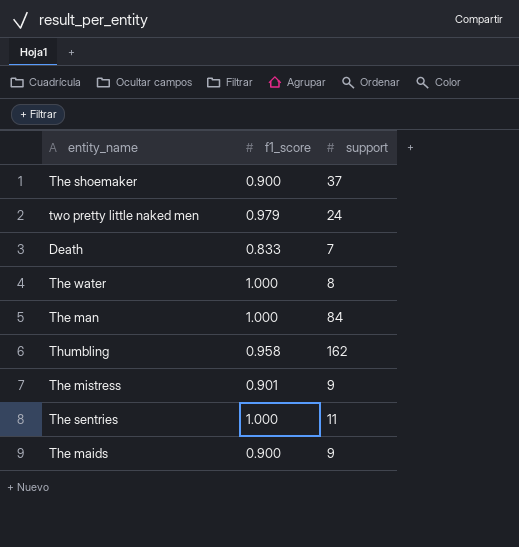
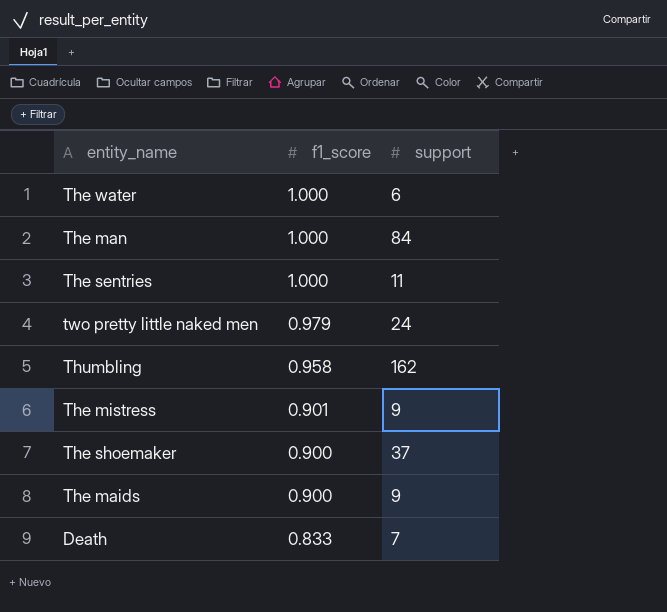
row order: none -> f1_score descending
The water | support: 8 -> 6

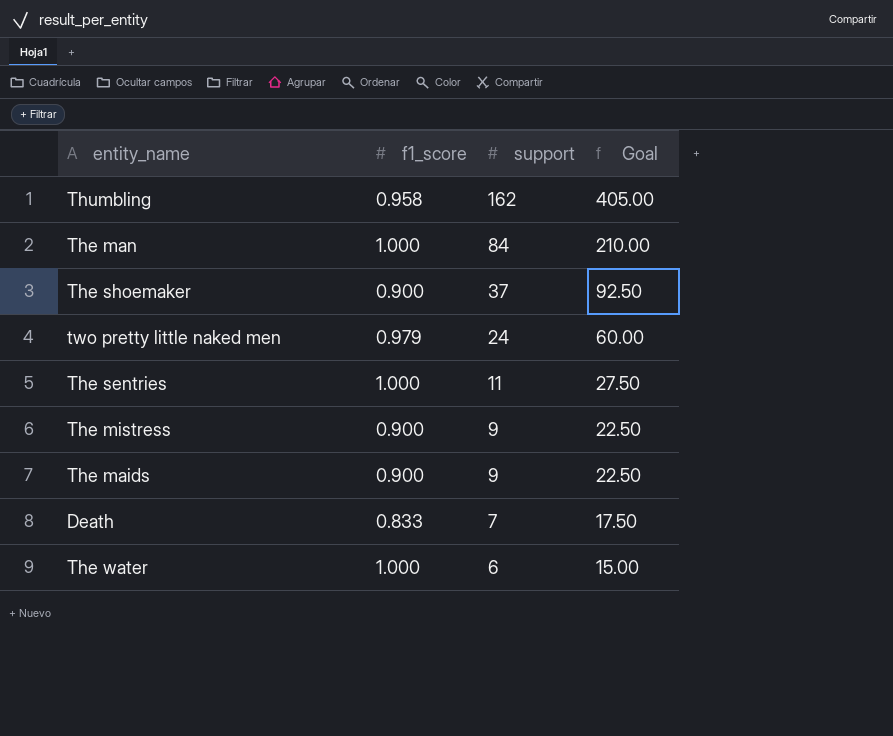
row order: f1_score descending -> support descending
column Goal | formula: none -> [support] * 2.5
The mistress | f1_score: 0.901 -> 0.900

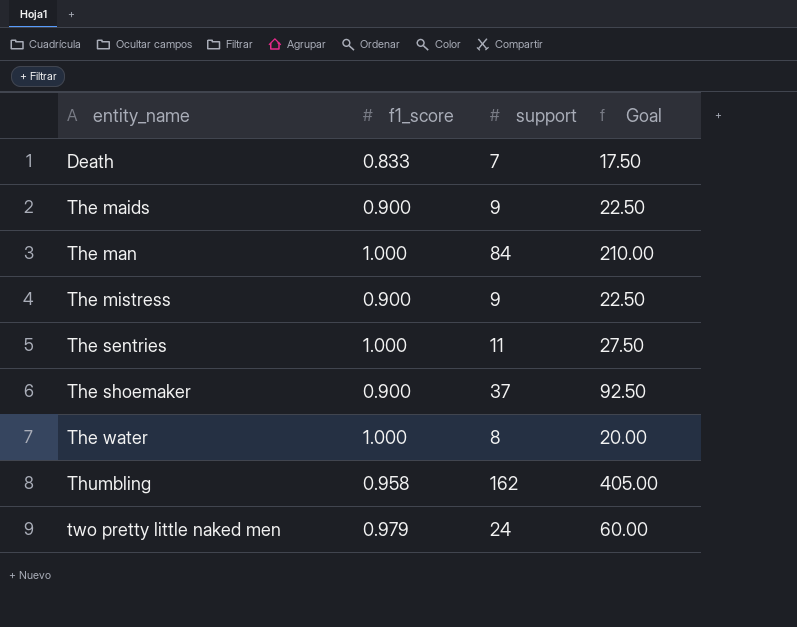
row order: support descending -> entity_name ascending
The water | support: 6 -> 8
The water | Goal: 15.00 -> 20.00

